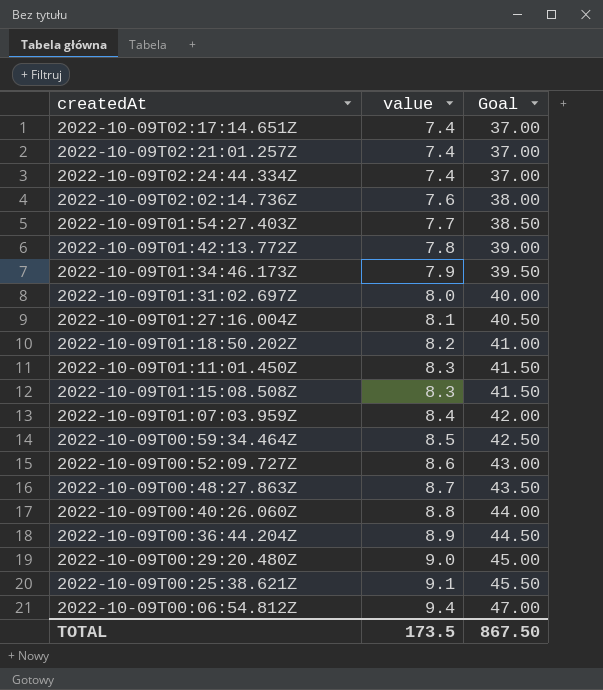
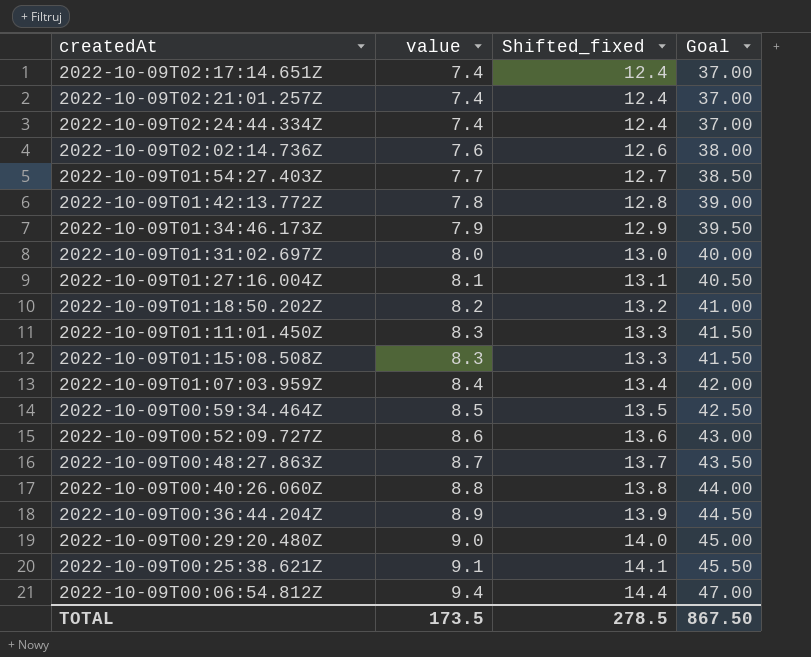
column Shifted_fixed | formula: none -> [value] + 5

